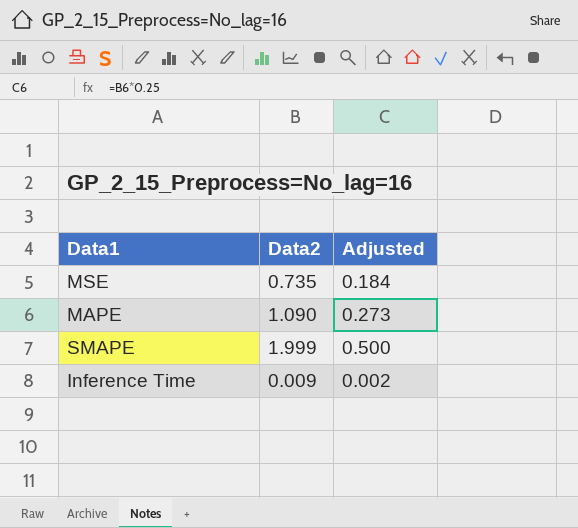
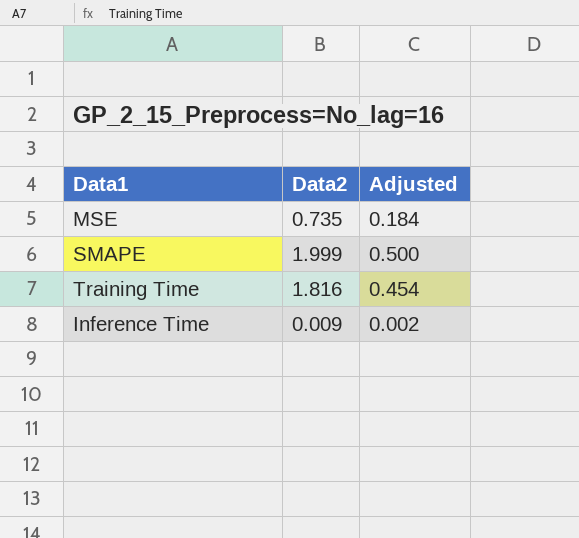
row MAPE: 1.090 | 0.273 -> none
row Training Time: none -> 1.816 | 0.454

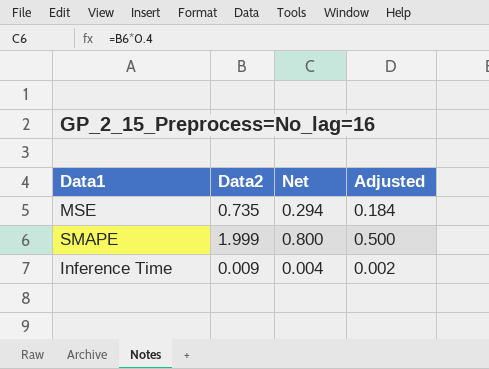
column Net | formula: none -> [Data2] * 0.4
row Training Time: 1.816 | 0.454 -> none

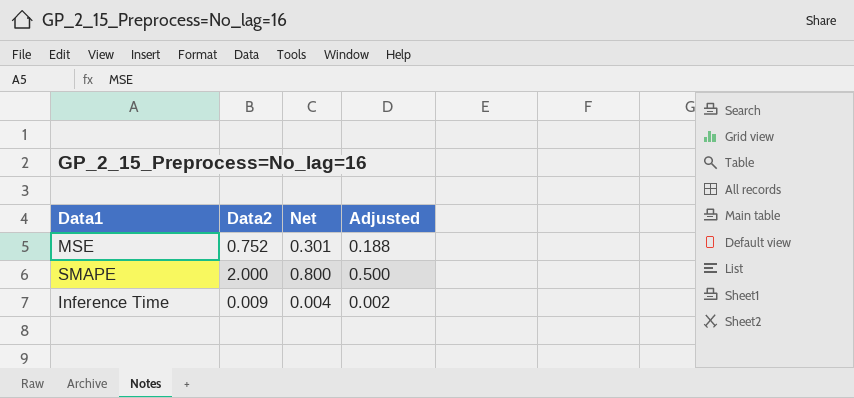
MSE | Data2: 0.735 -> 0.752
MSE | Net: 0.294 -> 0.301
MSE | Adjusted: 0.184 -> 0.188
SMAPE | Data2: 1.999 -> 2.000

